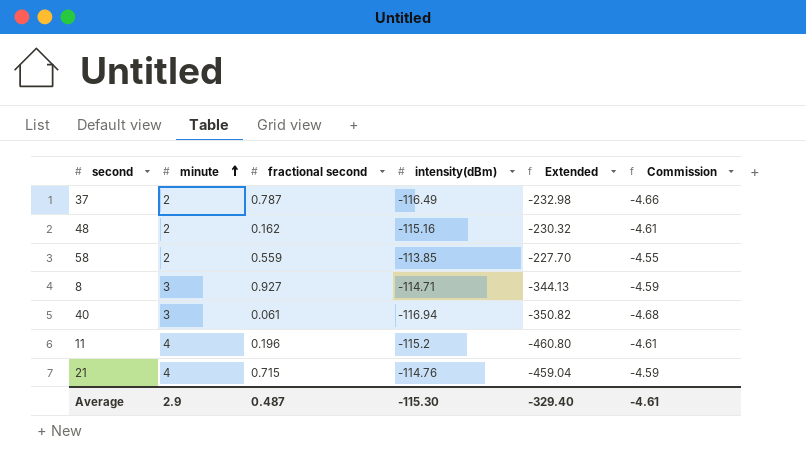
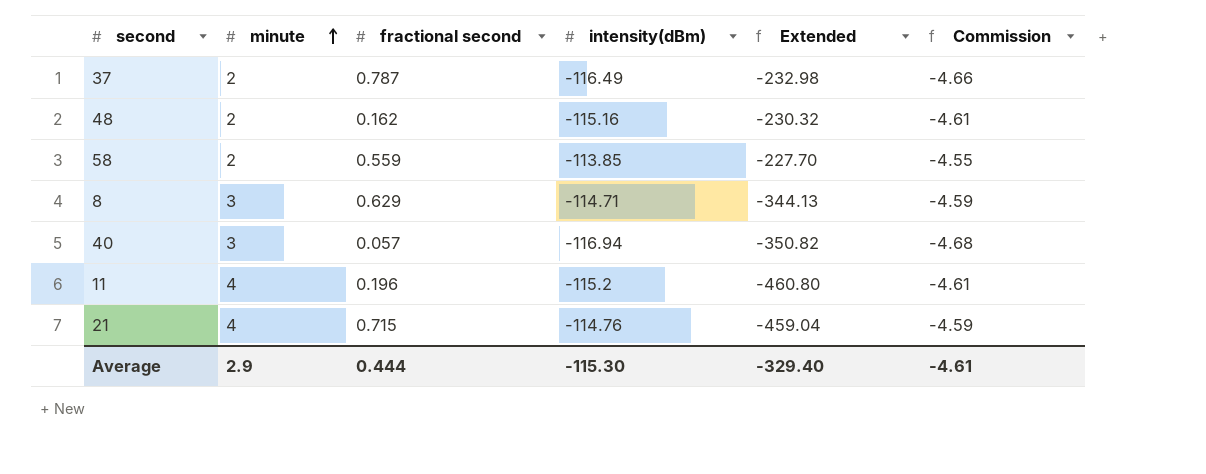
8 | fractional second: 0.927 -> 0.629
40 | fractional second: 0.061 -> 0.057
Average | fractional second: 0.487 -> 0.444

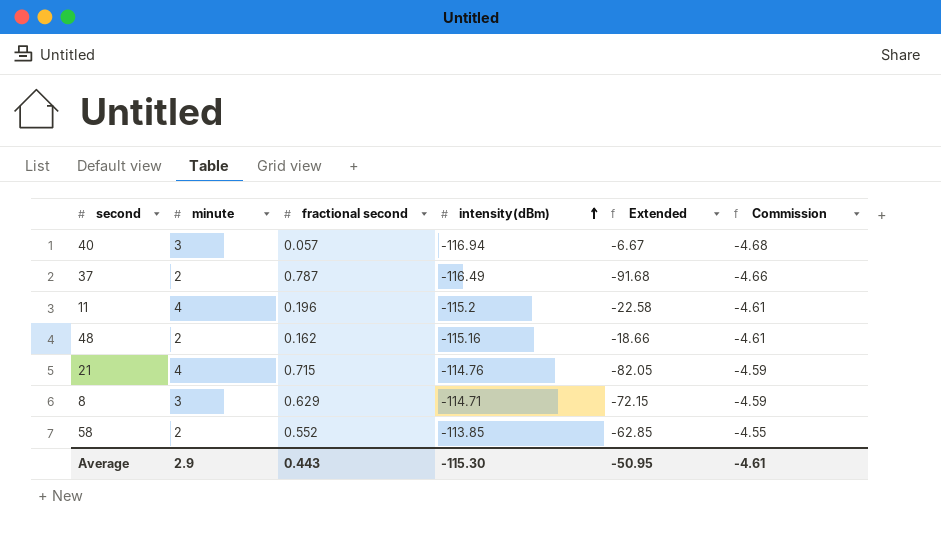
row order: minute ascending -> intensity(dBm) ascending
column Extended | formula: [minute] * [intensity(dBm)] -> [fractional second] * [intensity(dBm)]
58 | fractional second: 0.559 -> 0.552
Average | fractional second: 0.444 -> 0.443
Average | Extended: -329.40 -> -50.95

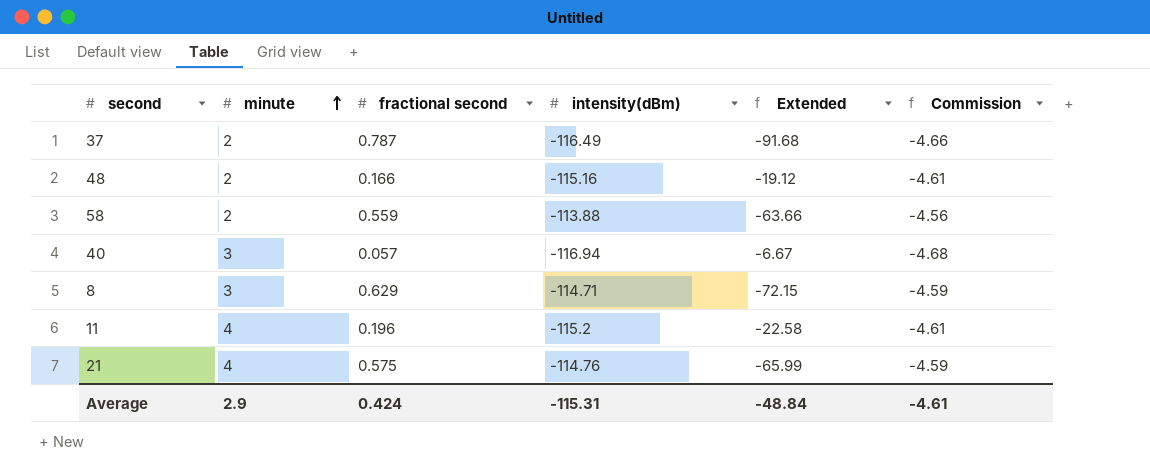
row order: intensity(dBm) ascending -> minute ascending
48 | fractional second: 0.162 -> 0.166
48 | Extended: -18.66 -> -19.12
58 | fractional second: 0.552 -> 0.559
58 | intensity(dBm): -113.85 -> -113.88
58 | Extended: -62.85 -> -63.66
58 | Commission: -4.55 -> -4.56
21 | fractional second: 0.715 -> 0.575
21 | Extended: -82.05 -> -65.99
Average | fractional second: 0.443 -> 0.424
Average | intensity(dBm): -115.30 -> -115.31
Average | Extended: -50.95 -> -48.84

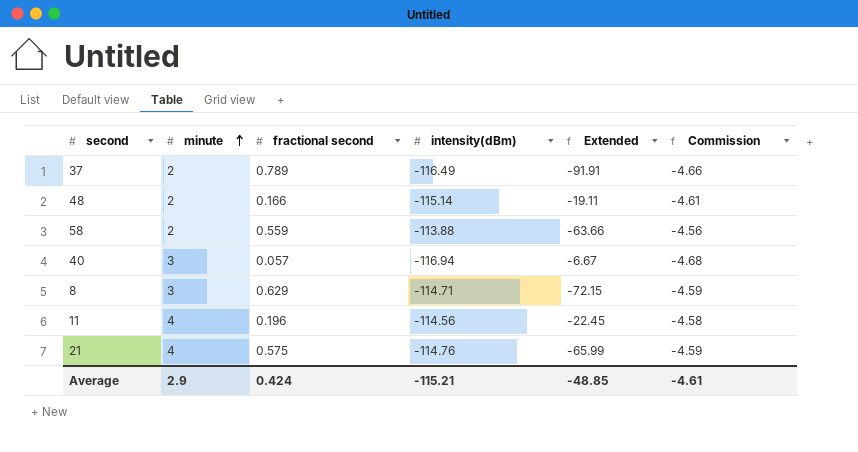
37 | fractional second: 0.787 -> 0.789
37 | Extended: -91.68 -> -91.91
48 | intensity(dBm): -115.16 -> -115.14
48 | Extended: -19.12 -> -19.11
11 | intensity(dBm): -115.2 -> -114.56
11 | Extended: -22.58 -> -22.45
11 | Commission: -4.61 -> -4.58
Average | intensity(dBm): -115.31 -> -115.21
Average | Extended: -48.84 -> -48.85

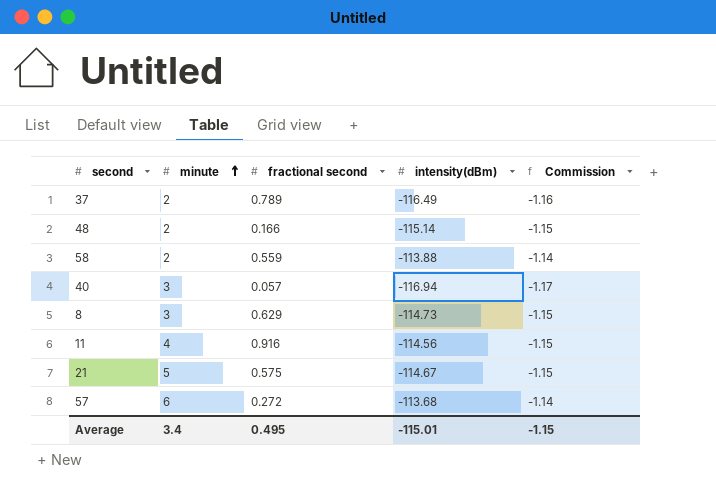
column Extended | formula: [fractional second] * [intensity(dBm)] -> none
column Commission | formula: [intensity(dBm)] * 0.04 -> [intensity(dBm)] * 0.01
8 | intensity(dBm): -114.71 -> -114.73
11 | fractional second: 0.196 -> 0.916
21 | minute: 4 -> 5
21 | intensity(dBm): -114.76 -> -114.67
row 57: none -> 6 | 0.272 | -113.68 | -1.14
Average | minute: 2.9 -> 3.4
Average | fractional second: 0.424 -> 0.495
Average | intensity(dBm): -115.21 -> -115.01
Average | Commission: -4.61 -> -1.15

